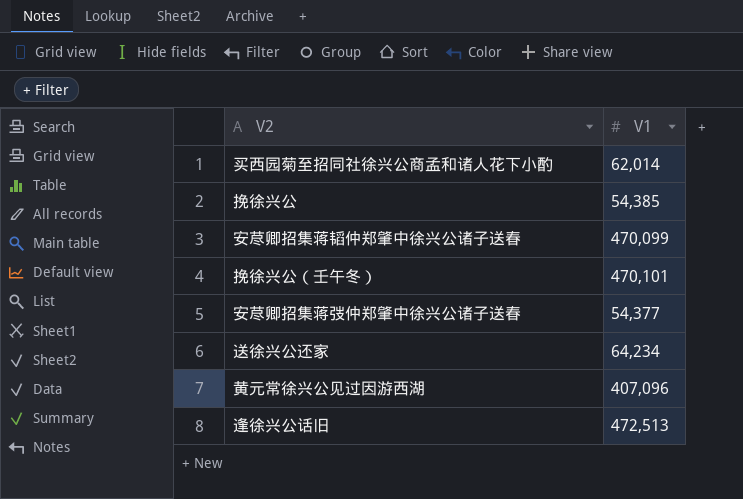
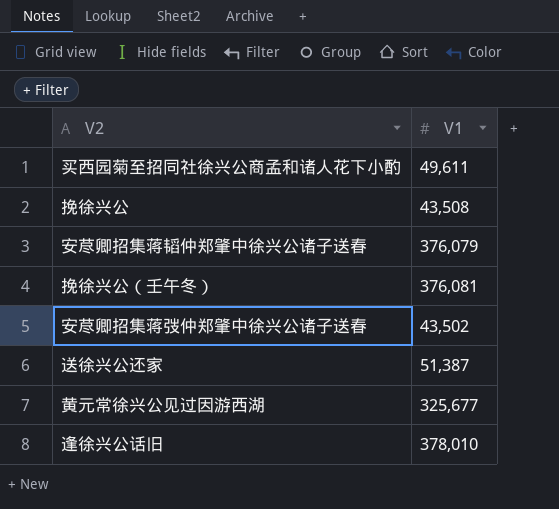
买西园菊至招同社徐兴公商孟和诸人花下小酌 | V1: 62,014 -> 49,611
挽徐兴公 | V1: 54,385 -> 43,508
安荩卿招集蒋韬仲郑肇中徐兴公诸子送春 | V1: 470,099 -> 376,079
挽徐兴公（壬午冬） | V1: 470,101 -> 376,081
安荩卿招集蒋弢仲郑肇中徐兴公诸子送春 | V1: 54,377 -> 43,502
送徐兴公还家 | V1: 64,234 -> 51,387
黄元常徐兴公见过因游西湖 | V1: 407,096 -> 325,677
逢徐兴公话旧 | V1: 472,513 -> 378,010

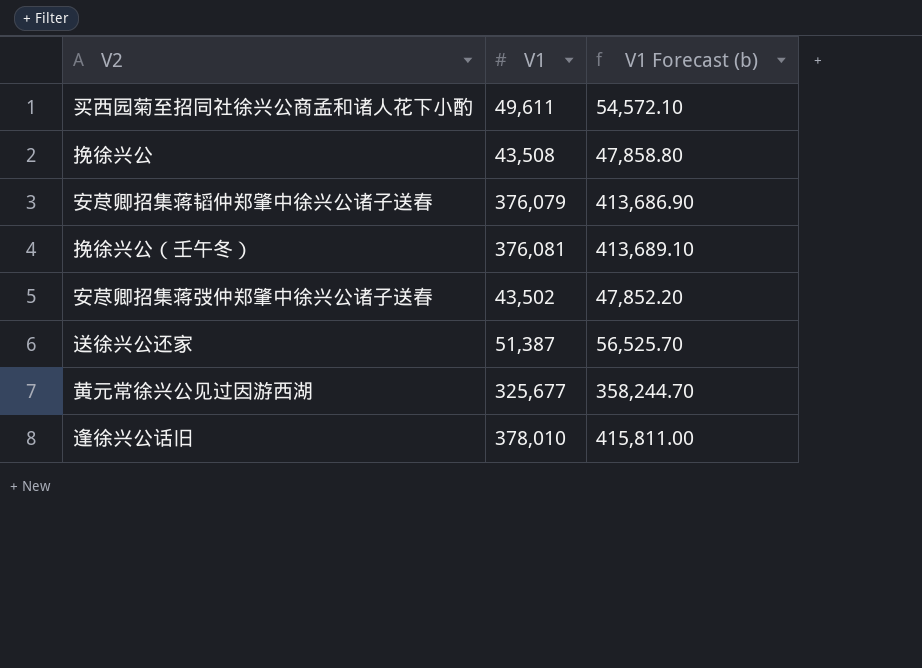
column V1 Forecast (b) | formula: none -> [V1] * 1.1

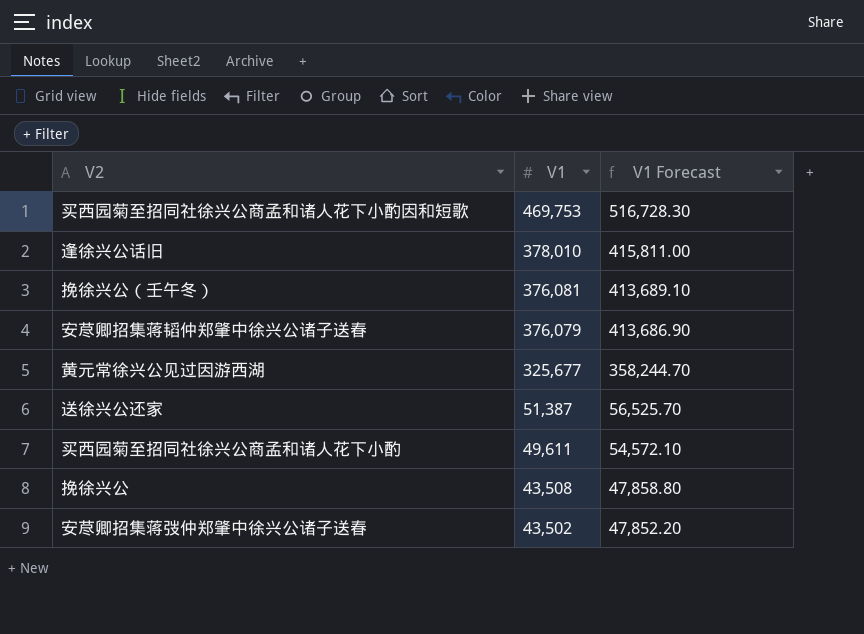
row order: none -> V1 descending
column name: V1 Forecast (b) -> V1 Forecast
row 买西园菊至招同社徐兴公商孟和诸人花下小酌因和短歌: none -> 469,753 | 516,728.30

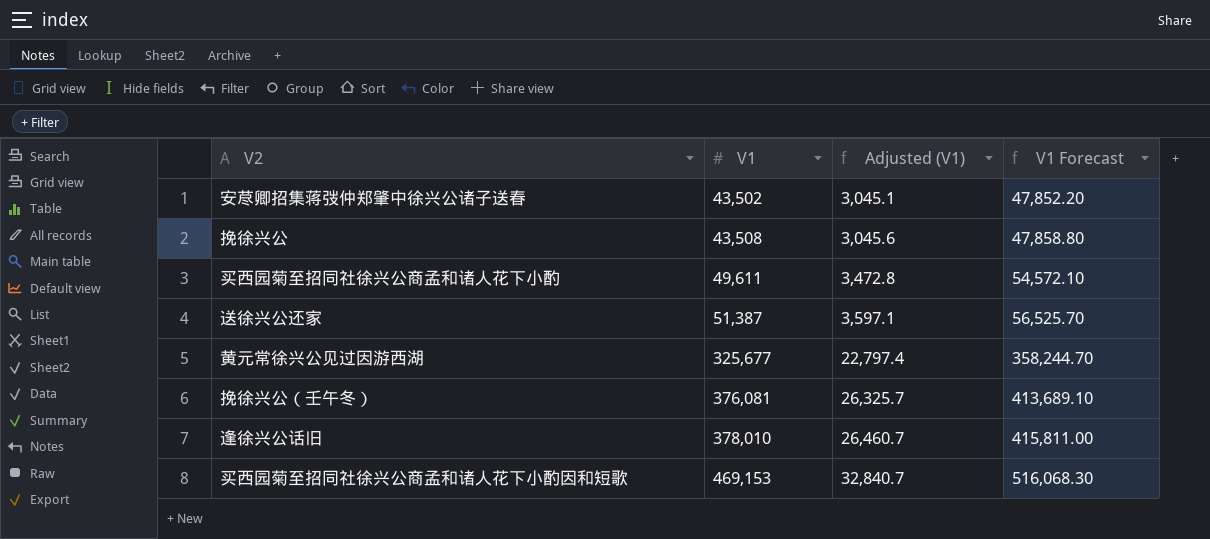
row order: V1 descending -> V1 ascending
column Adjusted (V1) | formula: none -> [V1] * 0.07
row 安荩卿招集蒋韬仲郑肇中徐兴公诸子送春: 376,079 | 413,686.90 -> none
买西园菊至招同社徐兴公商孟和诸人花下小酌因和短歌 | V1: 469,753 -> 469,153
买西园菊至招同社徐兴公商孟和诸人花下小酌因和短歌 | V1 Forecast: 516,728.30 -> 516,068.30

